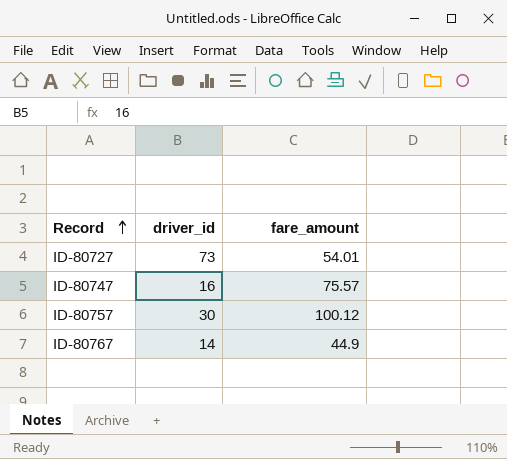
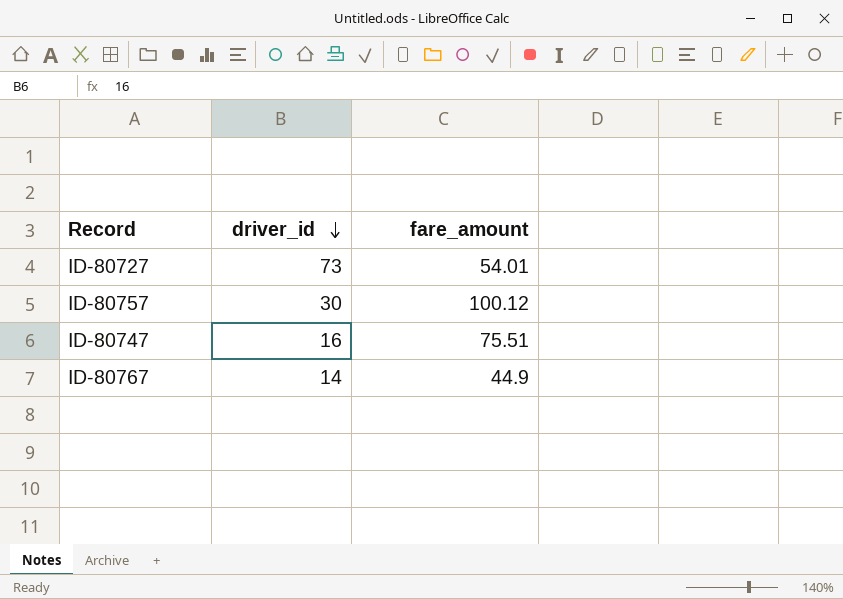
row order: Record ascending -> driver_id descending
ID-80747 | fare_amount: 75.57 -> 75.51

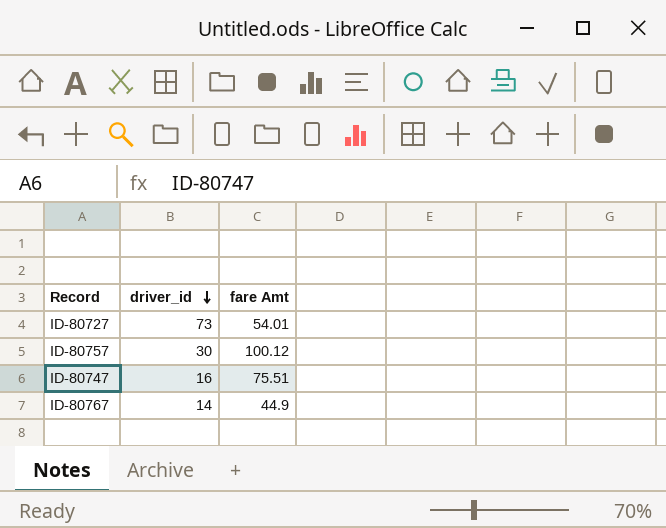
column name: fare_amount -> fare Amt

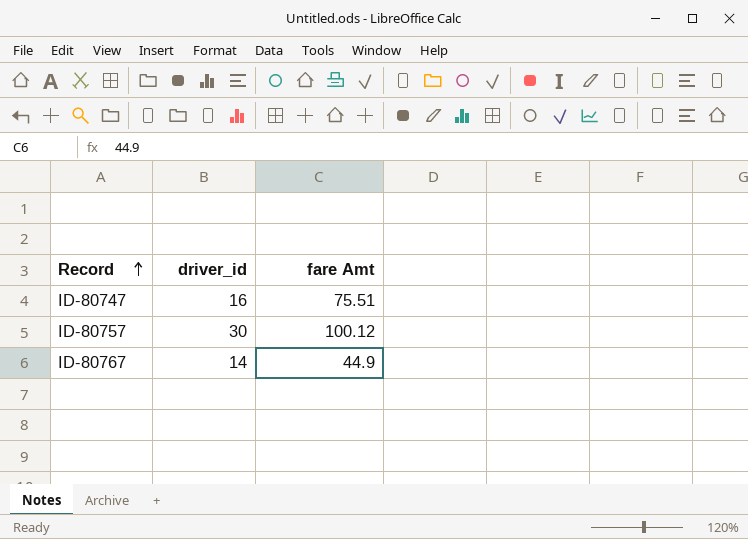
row order: driver_id descending -> Record ascending
row ID-80727: 73 | 54.01 -> none

